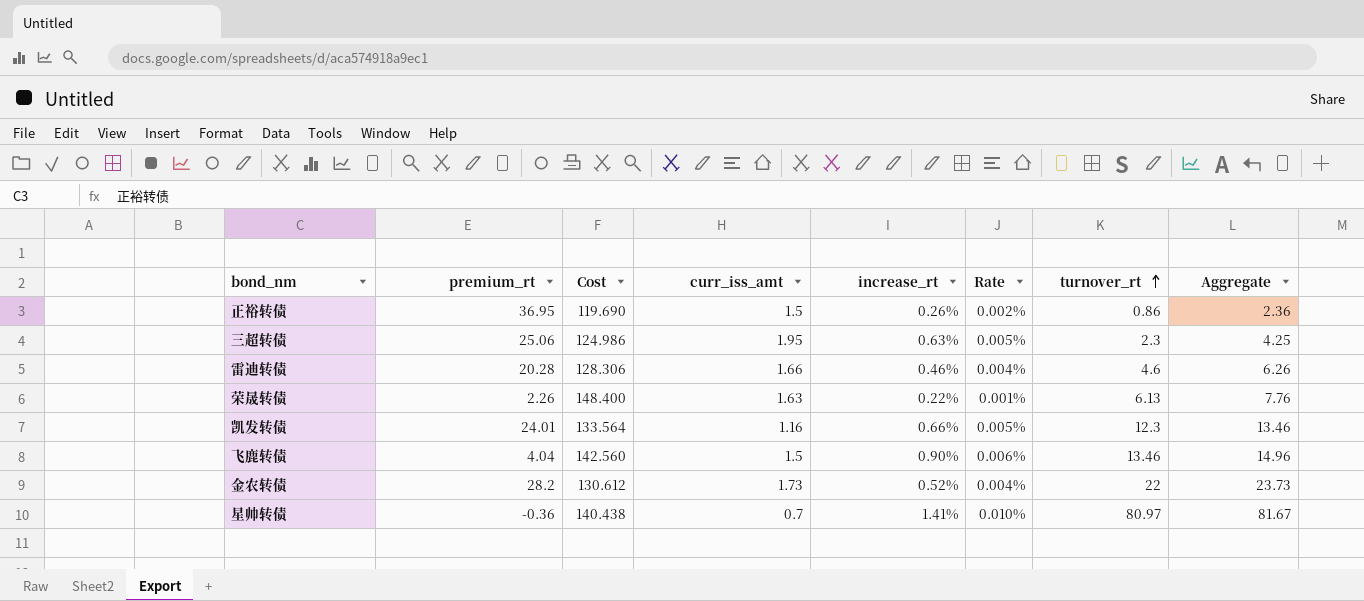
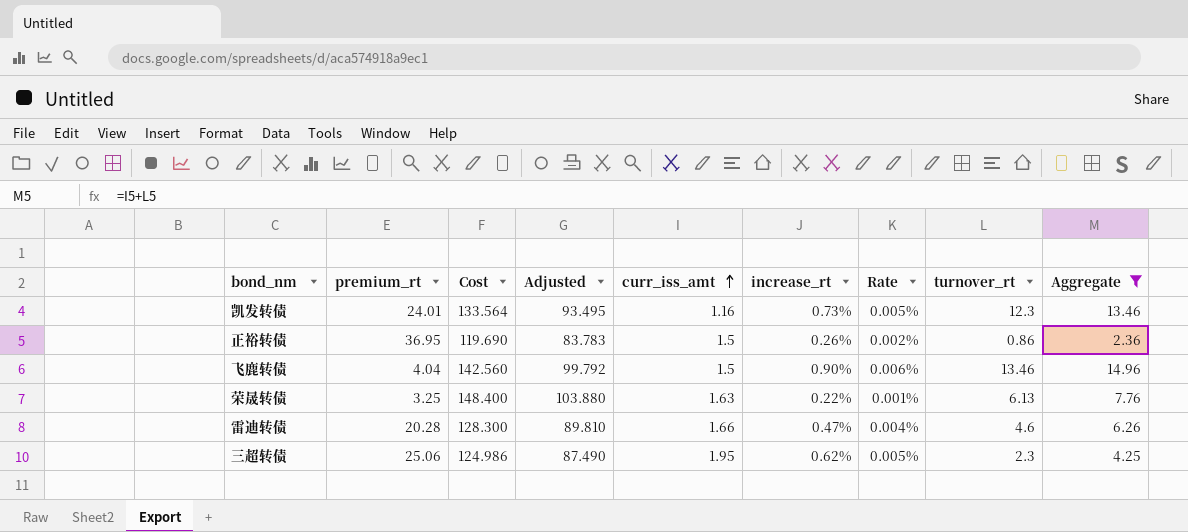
filter: none -> Aggregate <= 14.96
row order: turnover_rt ascending -> curr_iss_amt ascending
column Adjusted | formula: none -> [Cost] * 0.7
凯发转债 | increase_rt: 0.66% -> 0.73%
荣晟转债 | premium_rt: 2.26 -> 3.25
雷迪转债 | Cost: 128.306 -> 128.300
雷迪转债 | increase_rt: 0.46% -> 0.47%
三超转债 | increase_rt: 0.63% -> 0.62%

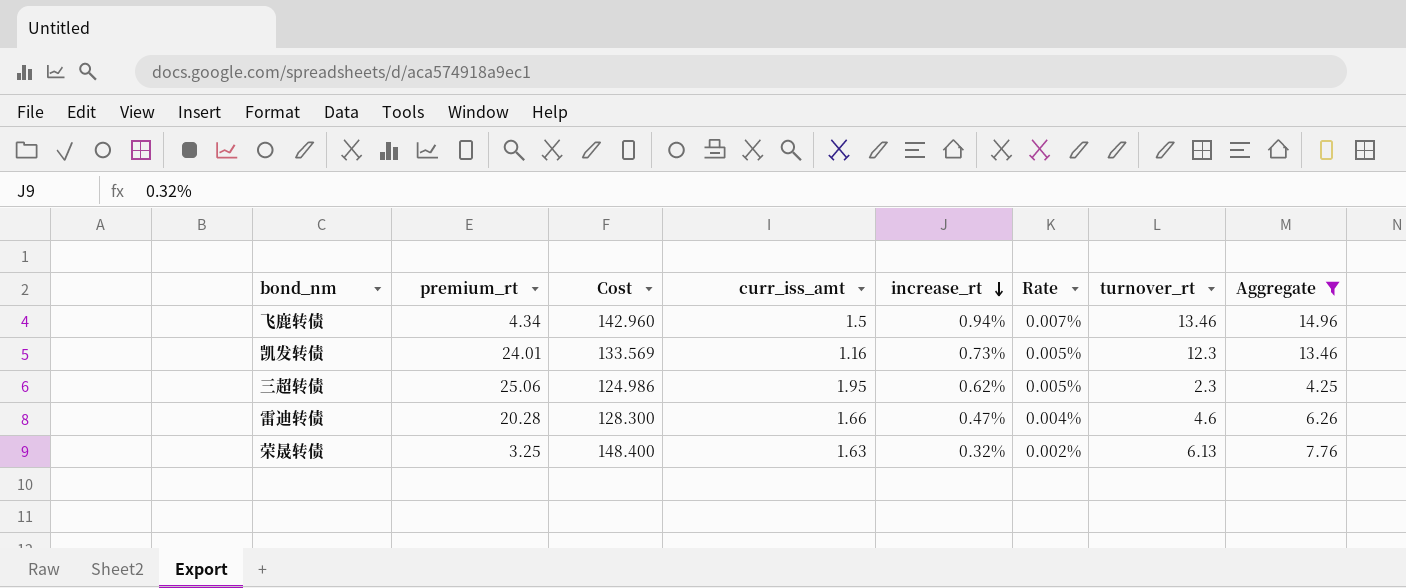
row order: curr_iss_amt ascending -> increase_rt descending
column Adjusted | formula: [Cost] * 0.7 -> none
row 正裕转债: 36.95 | 119.690 | 83.783 | 1.5 | 0.26% | 0.002% | 0.86 | 2.36 -> none
飞鹿转债 | premium_rt: 4.04 -> 4.34
飞鹿转债 | Cost: 142.560 -> 142.960
飞鹿转债 | increase_rt: 0.90% -> 0.94%
飞鹿转债 | Rate: 0.006% -> 0.007%
凯发转债 | Cost: 133.564 -> 133.569
荣晟转债 | increase_rt: 0.22% -> 0.32%
荣晟转债 | Rate: 0.001% -> 0.002%

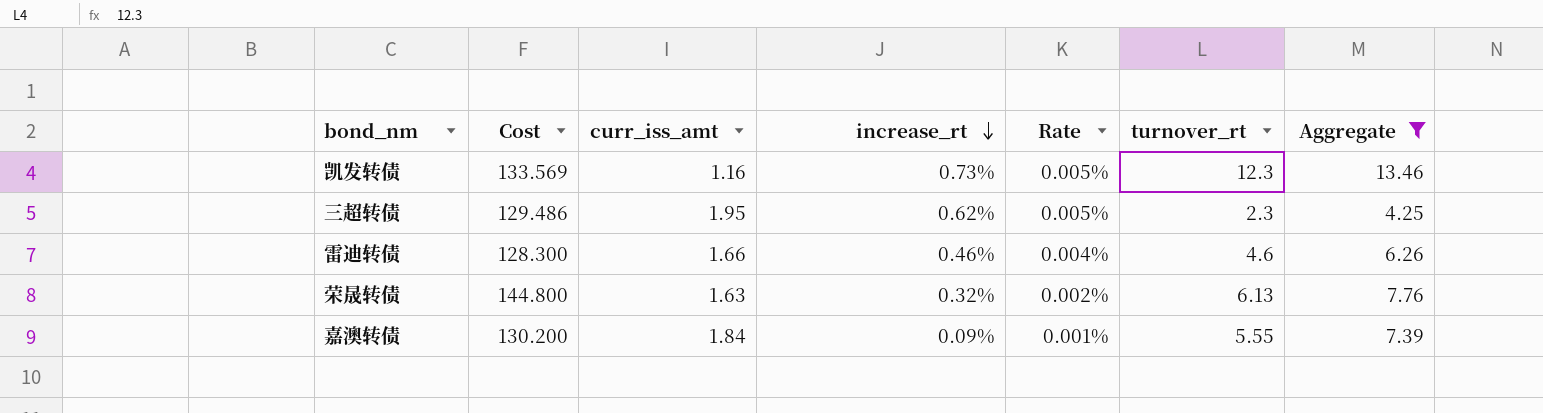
column premium_rt | position: 2 -> none
row 飞鹿转债: 4.34 | 142.960 | 1.5 | 0.94% | 0.007% | 13.46 | 14.96 -> none
三超转债 | Cost: 124.986 -> 129.486
雷迪转债 | increase_rt: 0.47% -> 0.46%
荣晟转债 | Cost: 148.400 -> 144.800
row 嘉澳转债: none -> 130.200 | 1.84 | 0.09% | 0.001% | 5.55 | 7.39

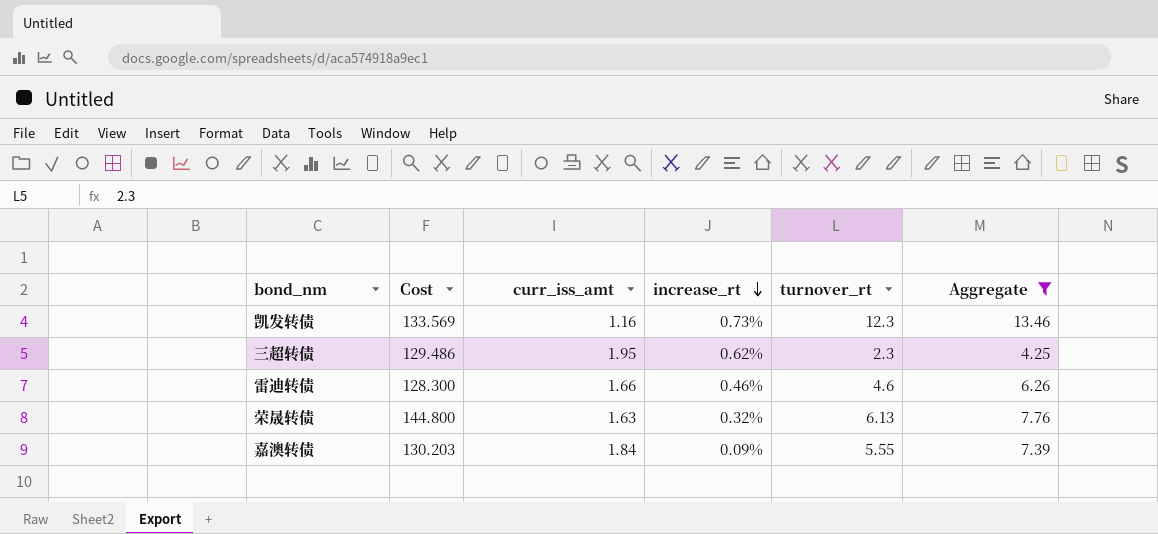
column Rate | formula: [increase_rt] / [Cost] -> none
嘉澳转债 | Cost: 130.200 -> 130.203

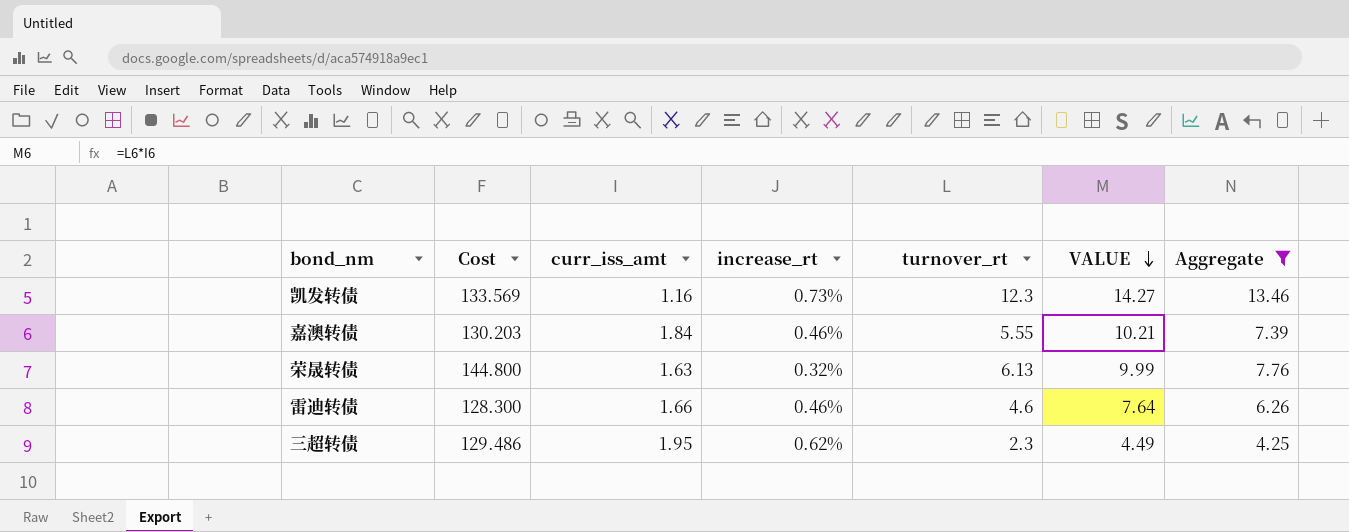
row order: increase_rt descending -> VALUE descending
column VALUE | formula: none -> [curr_iss_amt] * [turnover_rt]
嘉澳转债 | increase_rt: 0.09% -> 0.46%

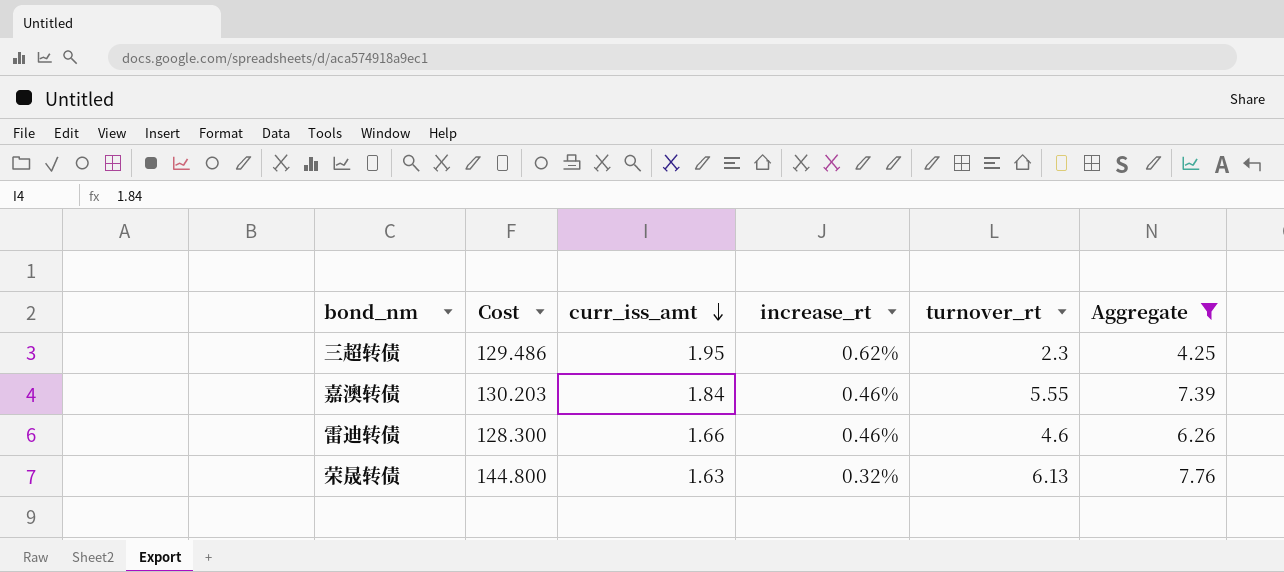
row order: VALUE descending -> curr_iss_amt descending
column VALUE | formula: [curr_iss_amt] * [turnover_rt] -> none
row 凯发转债: 133.569 | 1.16 | 0.73% | 12.3 | 14.27 | 13.46 -> none

